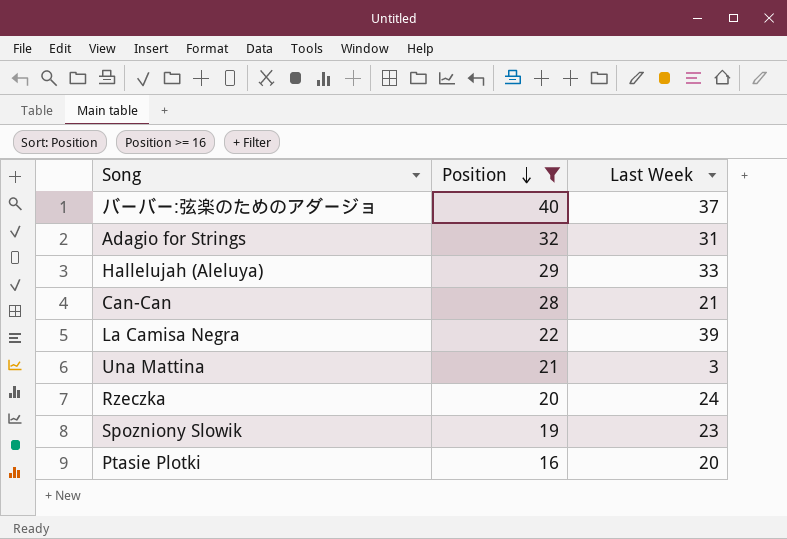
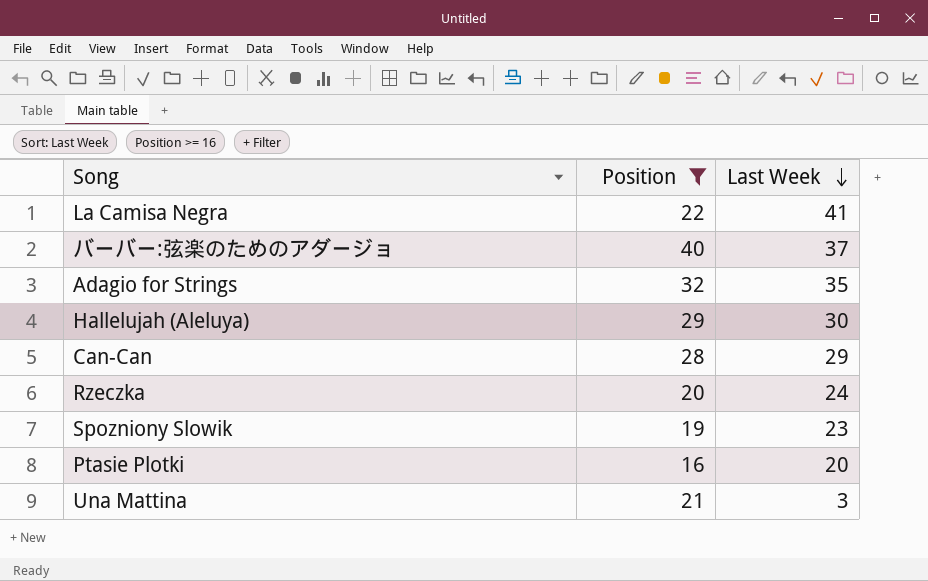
row order: Position descending -> Last Week descending
La Camisa Negra | Last Week: 39 -> 41
Adagio for Strings | Last Week: 31 -> 35
Hallelujah (Aleluya) | Last Week: 33 -> 30
Can-Can | Last Week: 21 -> 29

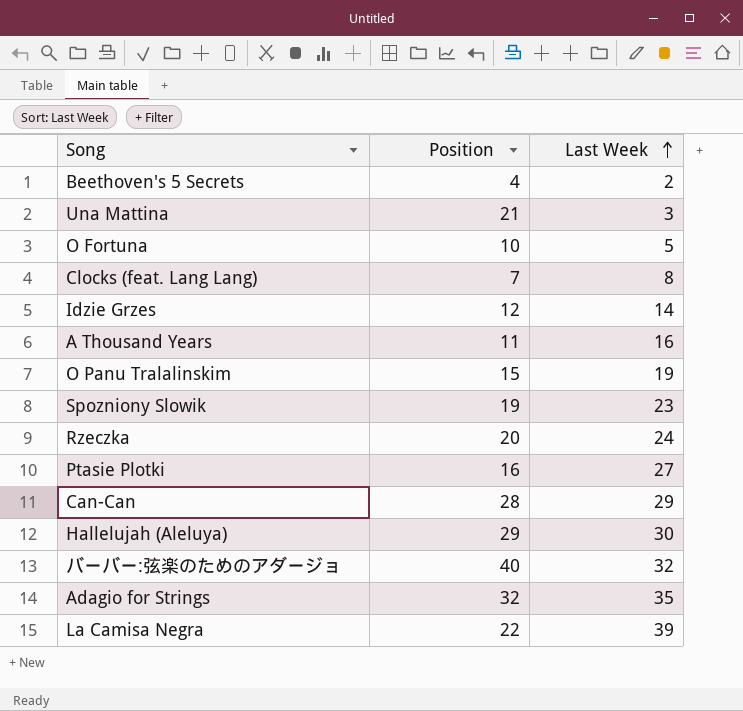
filter: Position >= 16 -> none
row order: Last Week descending -> Last Week ascending
Ptasie Plotki | Last Week: 20 -> 27
バーバー:弦楽のためのアダージョ | Last Week: 37 -> 32
La Camisa Negra | Last Week: 41 -> 39

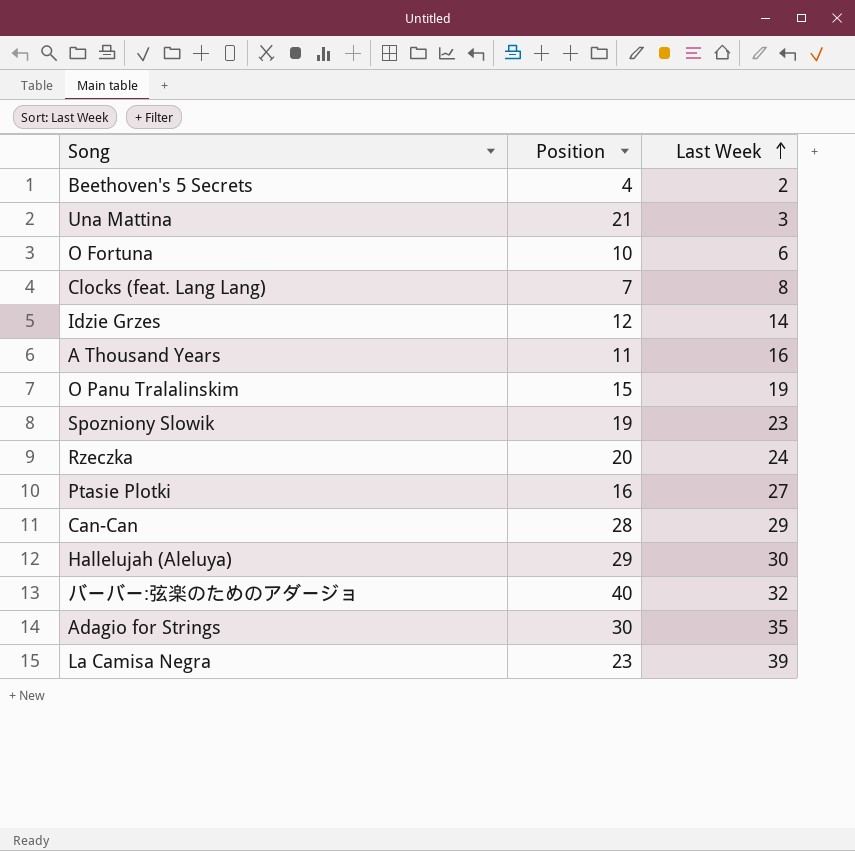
O Fortuna | Last Week: 5 -> 6
Adagio for Strings | Position: 32 -> 30
La Camisa Negra | Position: 22 -> 23

